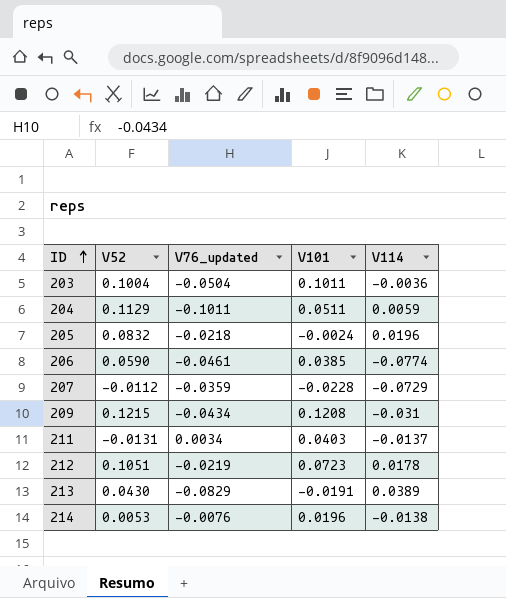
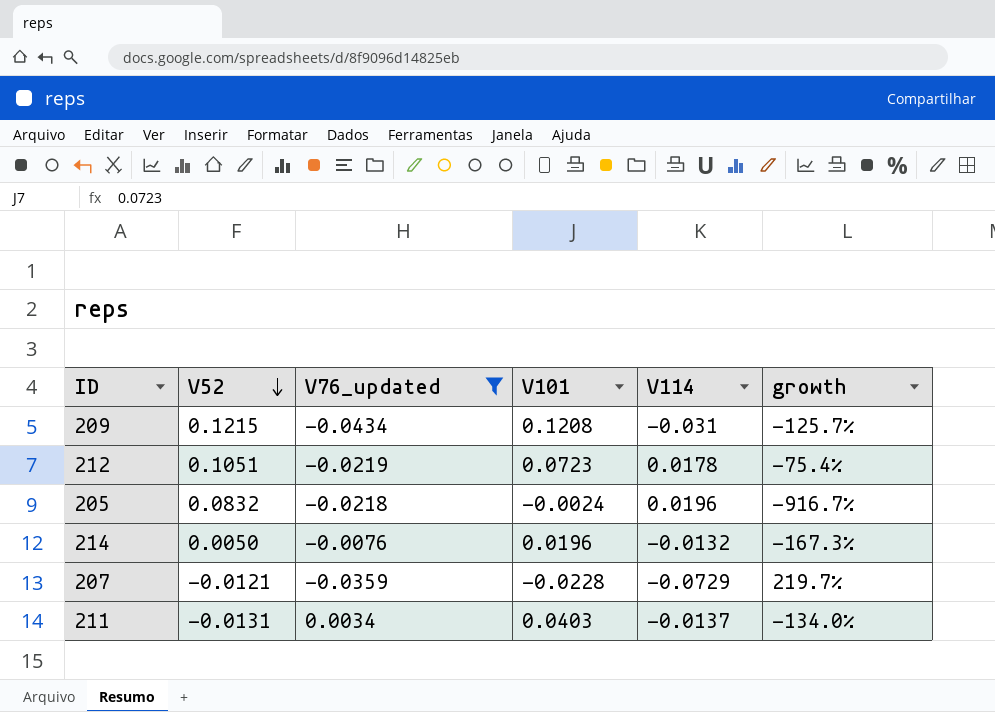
filter: none -> V76_updated >= -0.0434
row order: ID ascending -> V52 descending
column growth | formula: none -> ([V114] - [V101]) / [V101]
214 | V52: 0.0053 -> 0.0050
214 | V114: -0.0138 -> -0.0132
207 | V52: -0.0112 -> -0.0121

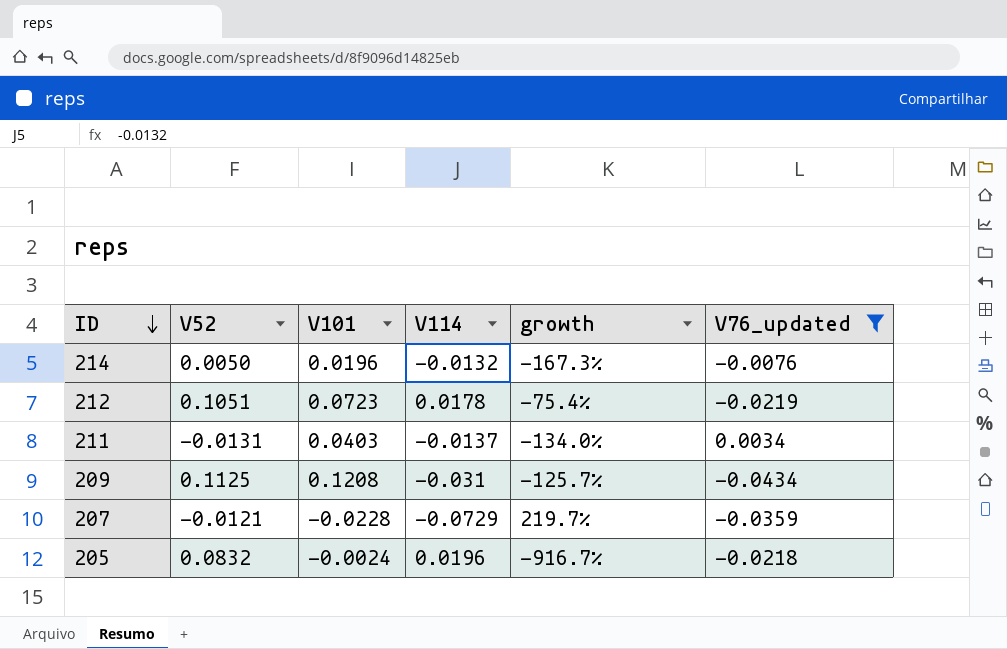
row order: V52 descending -> ID descending
column V76_updated | position: 3 -> 6
209 | V52: 0.1215 -> 0.1125

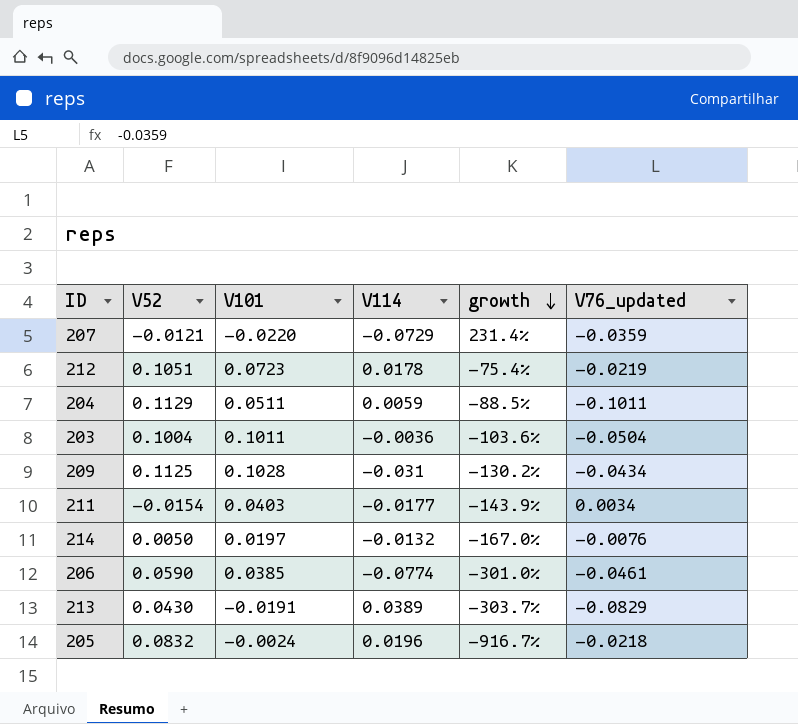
filter: V76_updated >= -0.0434 -> none
row order: ID descending -> growth descending
207 | V101: -0.0228 -> -0.0220
207 | growth: 219.7% -> 231.4%
209 | V101: 0.1208 -> 0.1028
209 | growth: -125.7% -> -130.2%
211 | V52: -0.0131 -> -0.0154
211 | V114: -0.0137 -> -0.0177
211 | growth: -134.0% -> -143.9%
214 | V101: 0.0196 -> 0.0197
214 | growth: -167.3% -> -167.0%

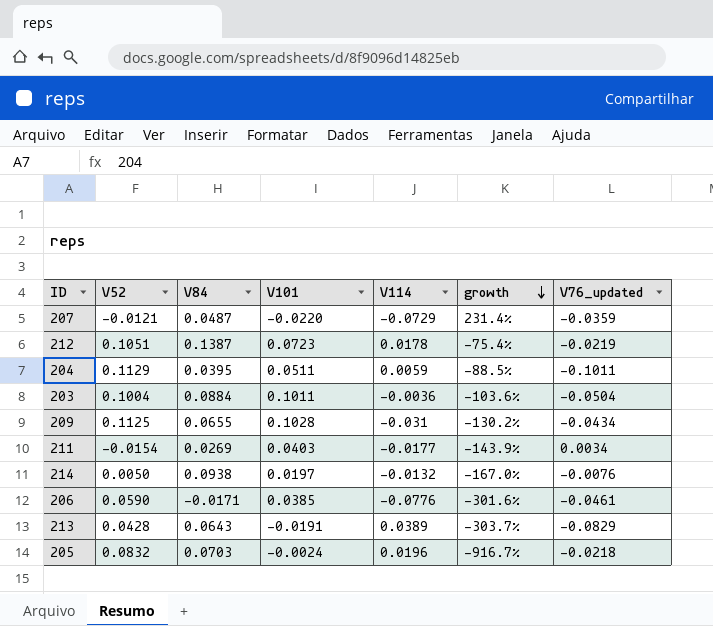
column V84 | position: none -> 3
206 | V114: -0.0774 -> -0.0776
206 | growth: -301.0% -> -301.6%
213 | V52: 0.0430 -> 0.0428

